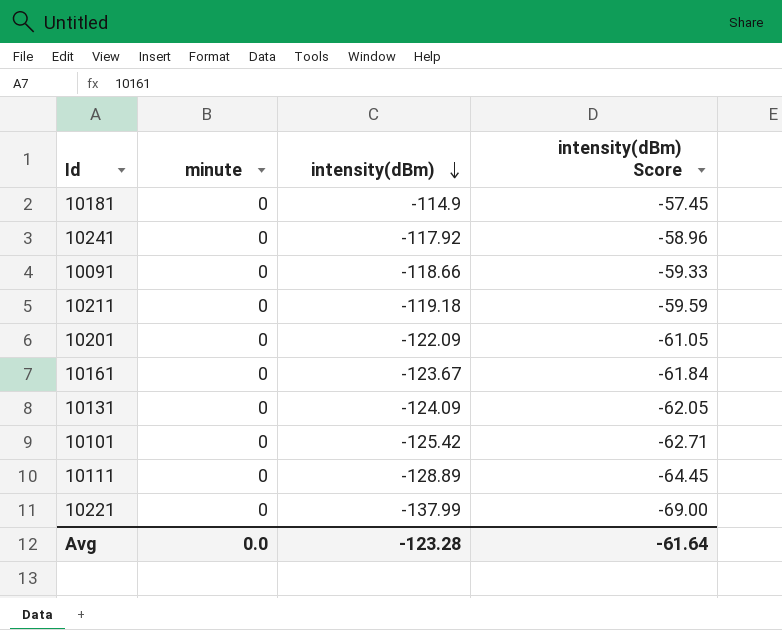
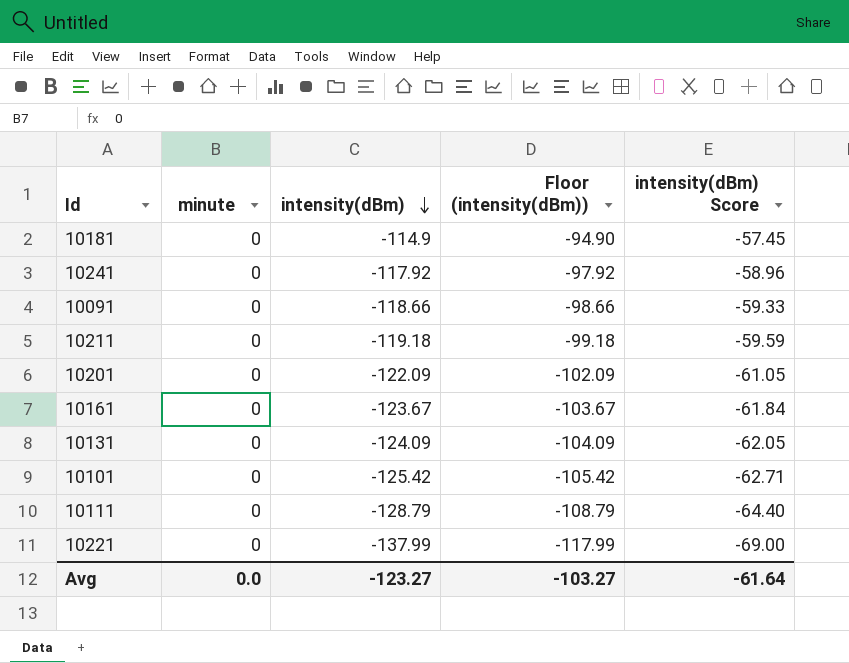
column Floor (intensity(dBm)) | formula: none -> [intensity(dBm)] + 20
10111 | intensity(dBm): -128.89 -> -128.79
10111 | intensity(dBm) Score: -64.45 -> -64.40
Avg | intensity(dBm): -123.28 -> -123.27

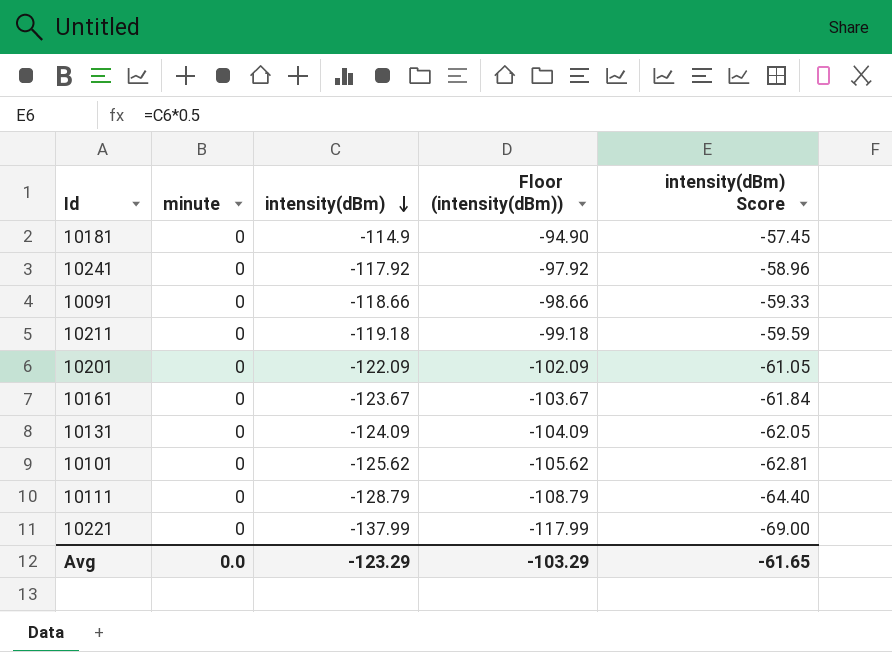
10101 | intensity(dBm): -125.42 -> -125.62
10101 | Floor (intensity(dBm)): -105.42 -> -105.62
10101 | intensity(dBm) Score: -62.71 -> -62.81
Avg | intensity(dBm): -123.27 -> -123.29
Avg | Floor (intensity(dBm)): -103.27 -> -103.29
Avg | intensity(dBm) Score: -61.64 -> -61.65

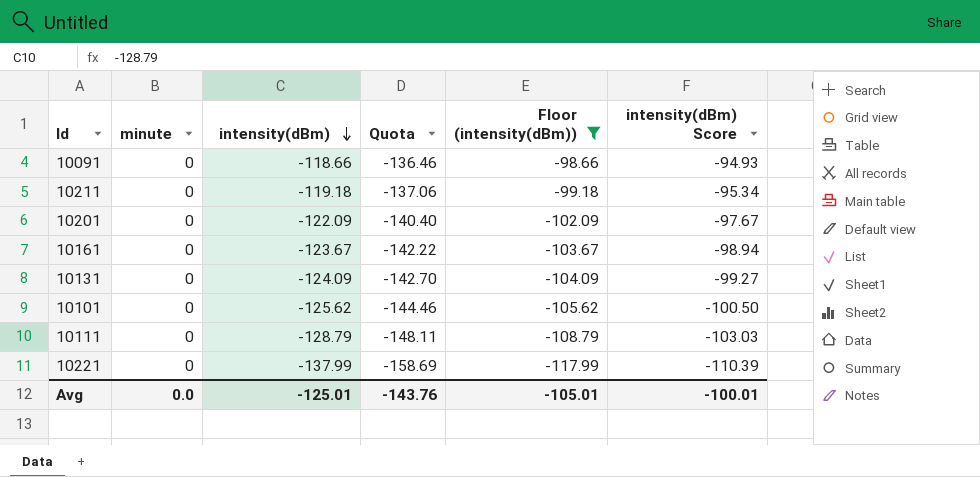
filter: none -> Floor (intensity(dBm)) <= -98.66
column Quota | formula: none -> [intensity(dBm)] * 1.15
column intensity(dBm) Score | formula: [intensity(dBm)] * 0.5 -> [intensity(dBm)] * 0.8
Avg | intensity(dBm): -123.29 -> -125.01
Avg | Floor (intensity(dBm)): -103.29 -> -105.01
Avg | intensity(dBm) Score: -61.65 -> -100.01

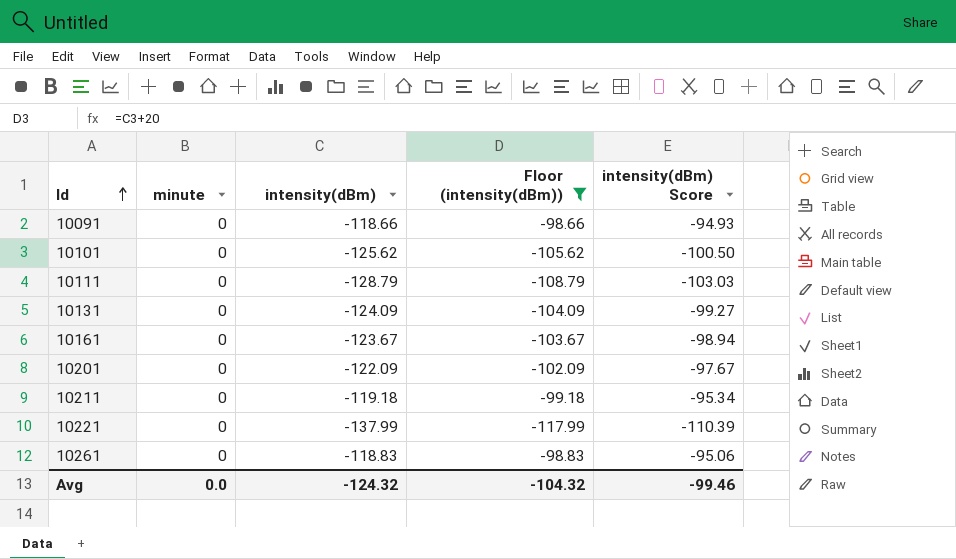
row order: intensity(dBm) descending -> Id ascending
column Quota | formula: [intensity(dBm)] * 1.15 -> none
row 10261: none -> 0 | -118.83 | -98.83 | -95.06
Avg | intensity(dBm): -125.01 -> -124.32
Avg | Floor (intensity(dBm)): -105.01 -> -104.32
Avg | intensity(dBm) Score: -100.01 -> -99.46

